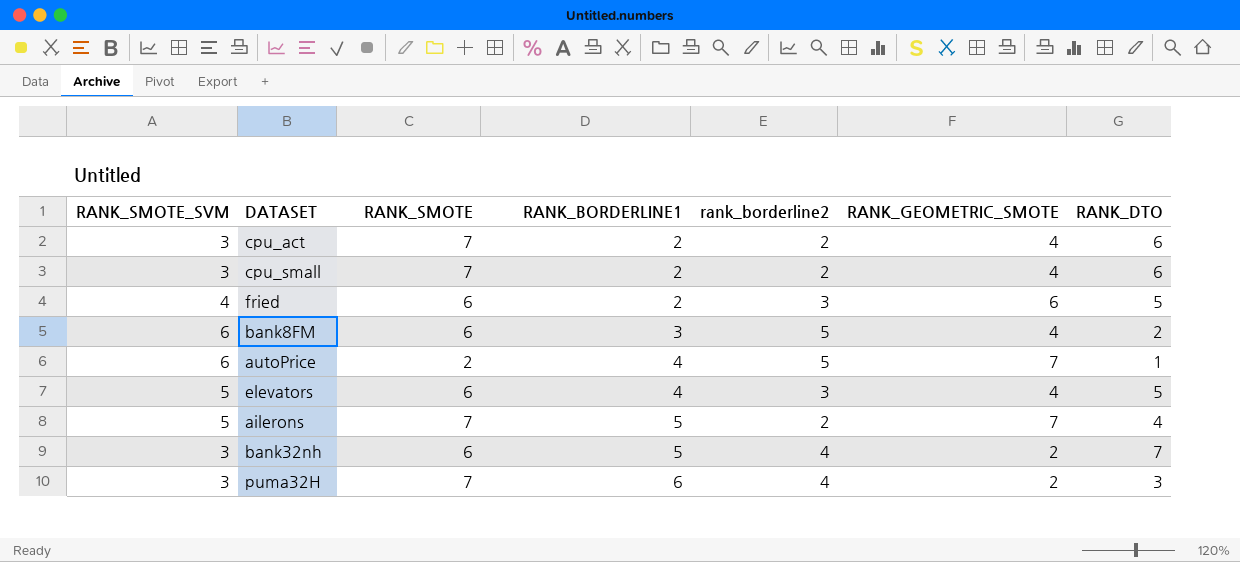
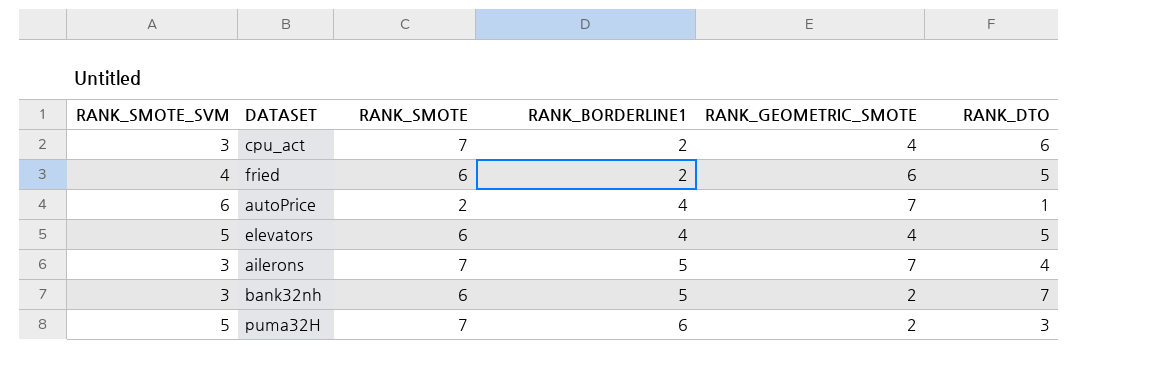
column rank_borderline2 | position: 5 -> none
row cpu_small: 3 | 7 | 2 | 2 | 4 | 6 -> none
row bank8FM: 6 | 6 | 3 | 5 | 4 | 2 -> none
ailerons | RANK_SMOTE_SVM: 5 -> 3
puma32H | RANK_SMOTE_SVM: 3 -> 5

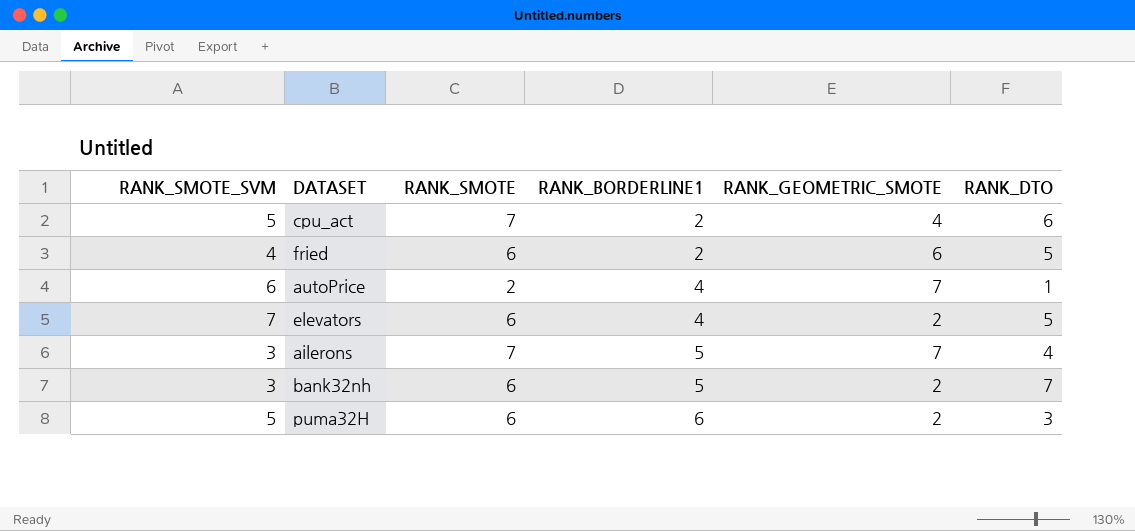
cpu_act | RANK_SMOTE_SVM: 3 -> 5
elevators | RANK_SMOTE_SVM: 5 -> 7
elevators | RANK_GEOMETRIC_SMOTE: 4 -> 2
puma32H | RANK_SMOTE: 7 -> 6

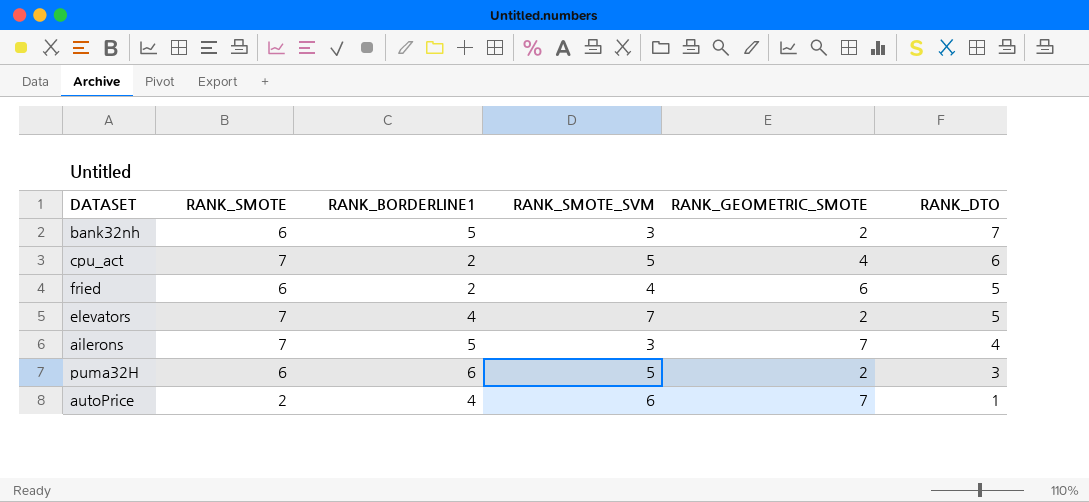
row order: RANK_BORDERLINE1 ascending -> RANK_DTO descending
column RANK_SMOTE_SVM | position: 1 -> 4
elevators | RANK_SMOTE: 6 -> 7

